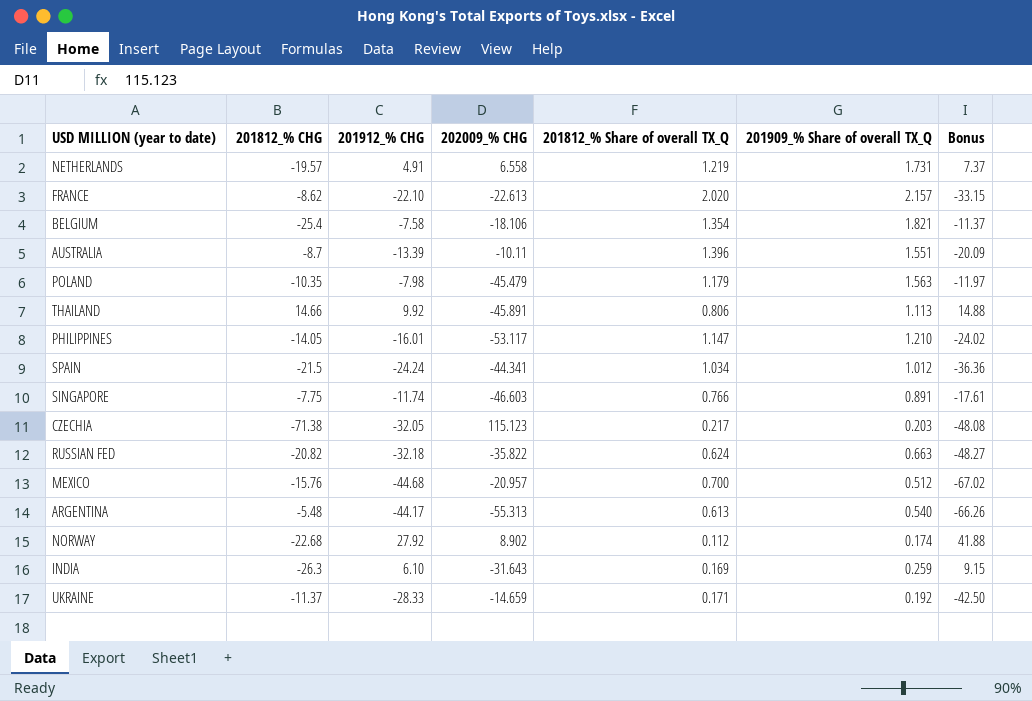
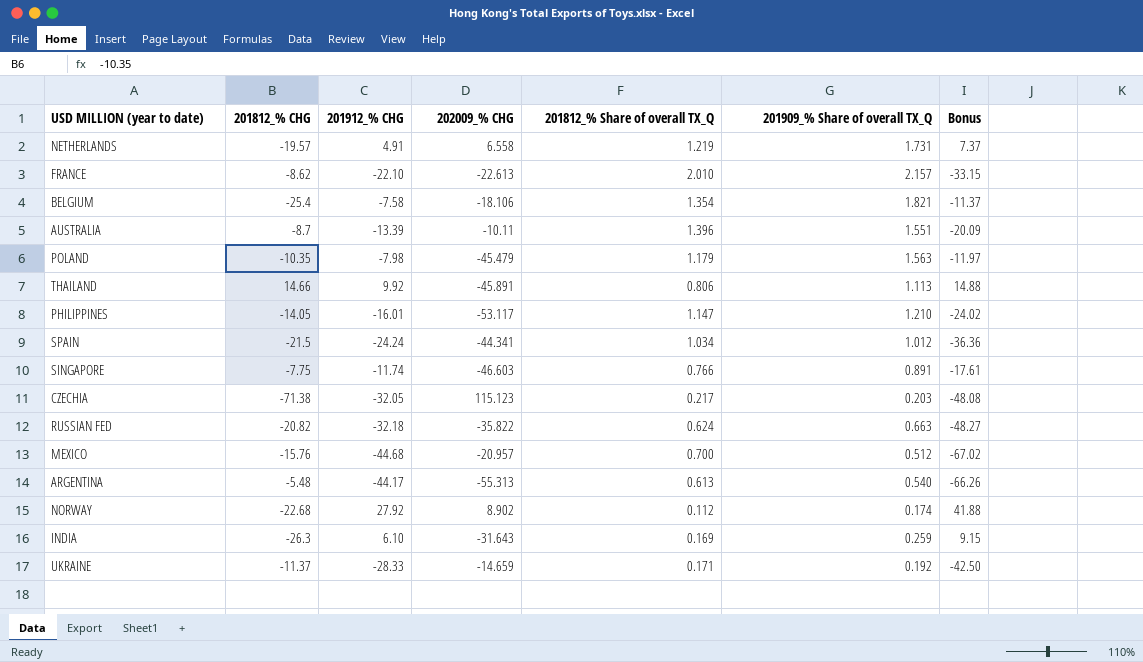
FRANCE | 201812_% Share of overall TX_Q: 2.020 -> 2.010

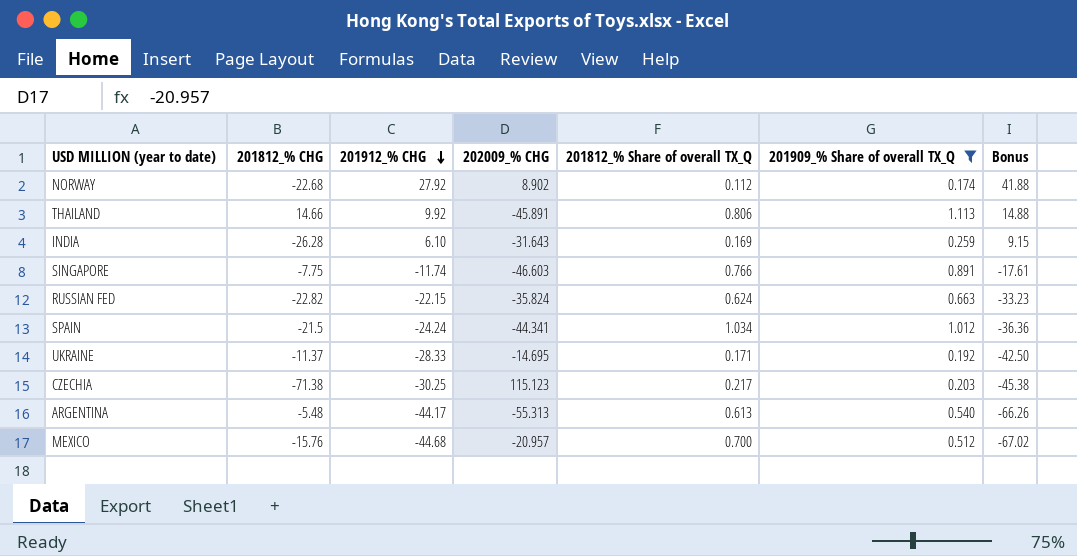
filter: none -> 201909_% Share of overall TX_Q <= 1.113
row order: none -> 201912_% CHG descending
INDIA | 201812_% CHG: -26.3 -> -26.28
RUSSIAN FED | 201812_% CHG: -20.82 -> -22.82
RUSSIAN FED | 201912_% CHG: -32.18 -> -22.15
RUSSIAN FED | 202009_% CHG: -35.822 -> -35.824
RUSSIAN FED | Bonus: -48.27 -> -33.23
UKRAINE | 202009_% CHG: -14.659 -> -14.695
CZECHIA | 201912_% CHG: -32.05 -> -30.25
CZECHIA | Bonus: -48.08 -> -45.38

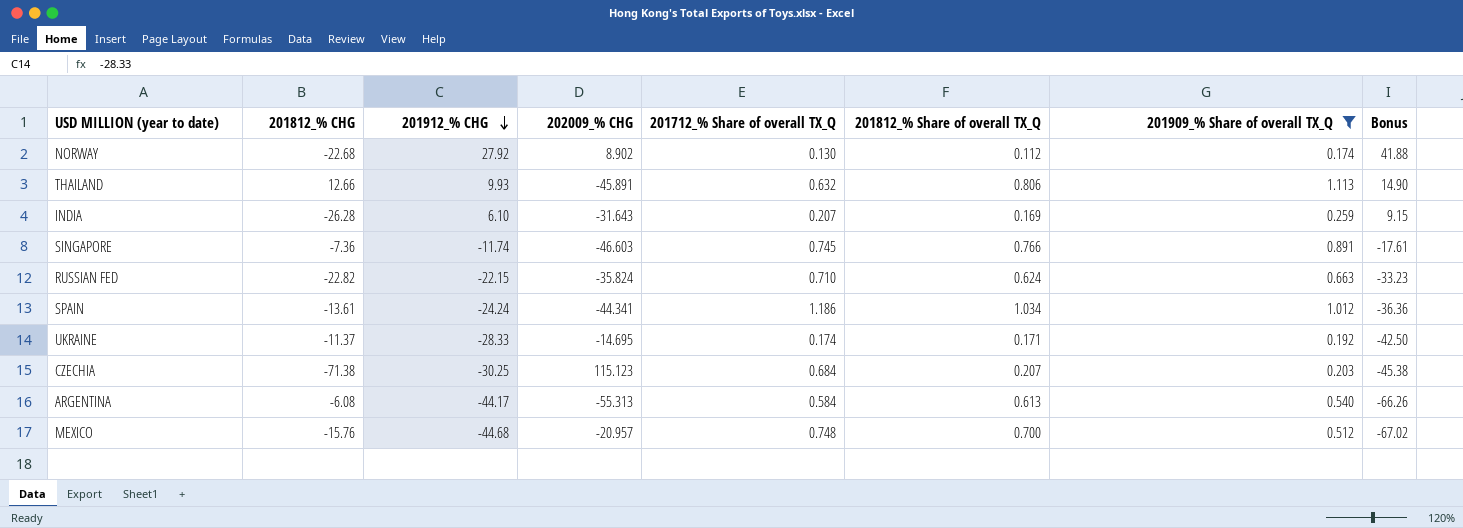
column 201712_% Share of overall TX_Q | position: none -> 5
THAILAND | 201812_% CHG: 14.66 -> 12.66
THAILAND | 201912_% CHG: 9.92 -> 9.93
THAILAND | Bonus: 14.88 -> 14.90
SINGAPORE | 201812_% CHG: -7.75 -> -7.36
SPAIN | 201812_% CHG: -21.5 -> -13.61
CZECHIA | 201812_% Share of overall TX_Q: 0.217 -> 0.207
ARGENTINA | 201812_% CHG: -5.48 -> -6.08

